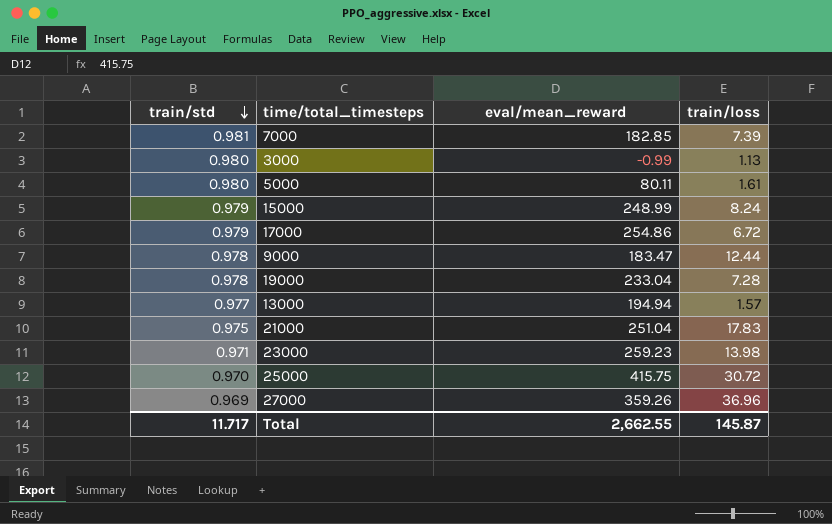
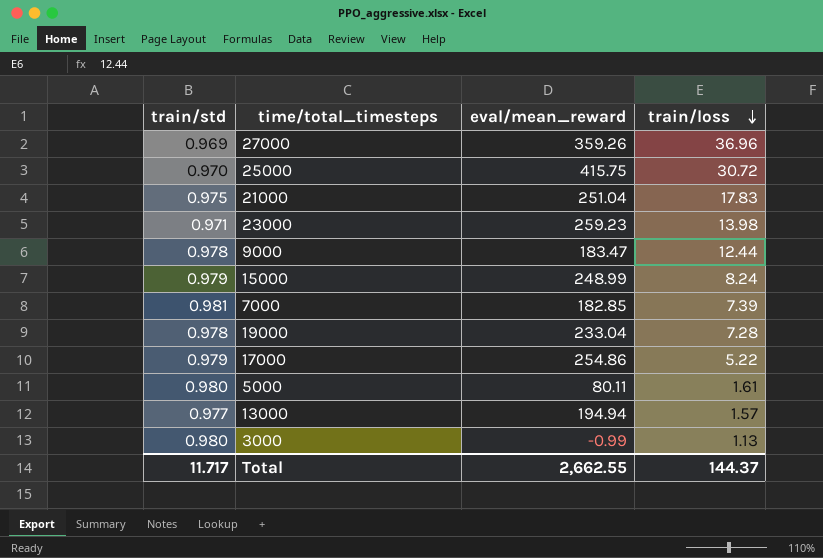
row order: train/std descending -> train/loss descending
17000 | train/loss: 6.72 -> 5.22
Total | train/loss: 145.87 -> 144.37

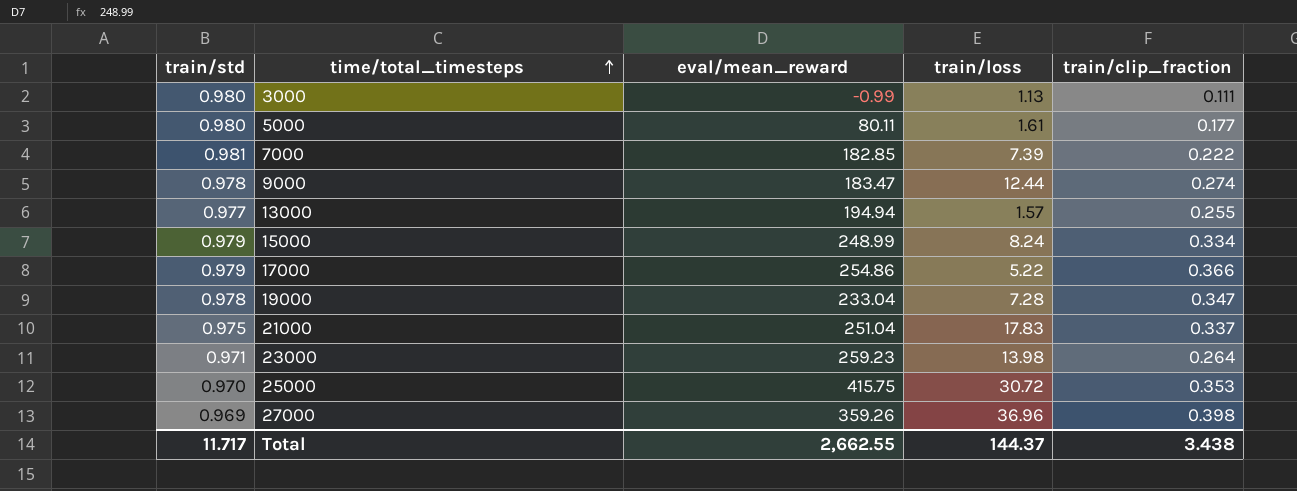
row order: train/loss descending -> time/total_timesteps ascending
column train/clip_fraction | position: none -> 5

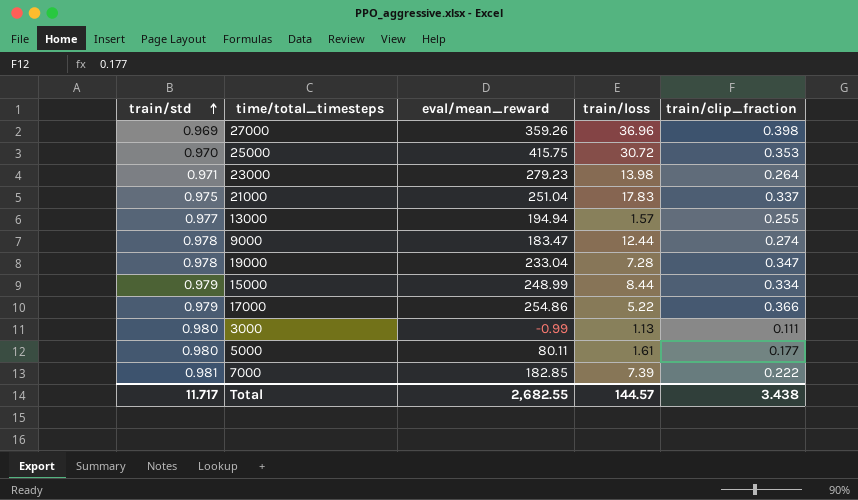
row order: time/total_timesteps ascending -> train/std ascending
23000 | eval/mean_reward: 259.23 -> 279.23
15000 | train/loss: 8.24 -> 8.44
Total | eval/mean_reward: 2,662.55 -> 2,682.55
Total | train/loss: 144.37 -> 144.57

